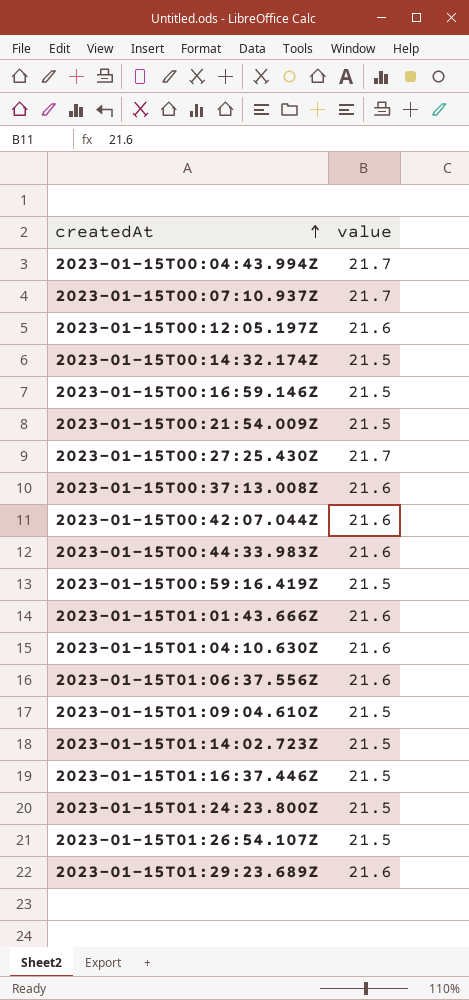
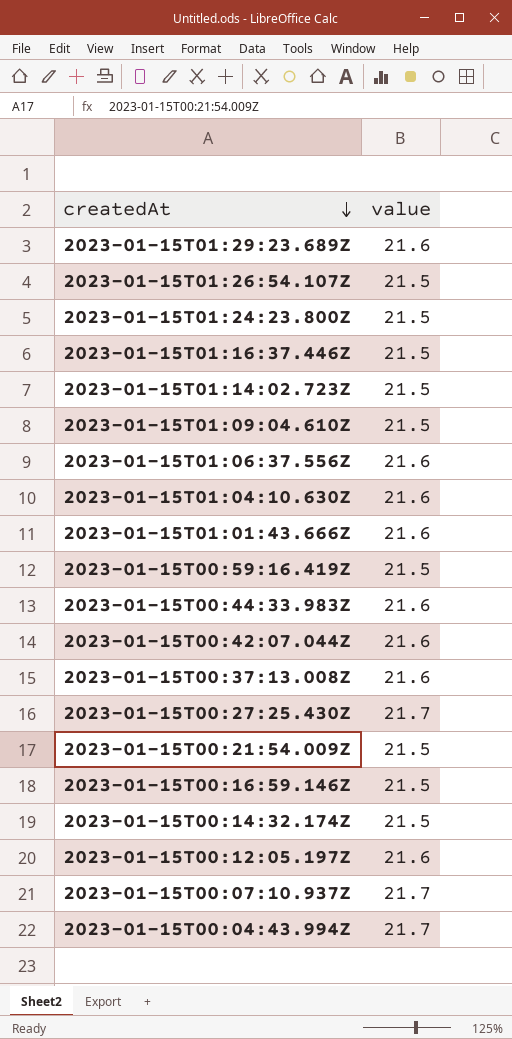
row order: createdAt ascending -> createdAt descending

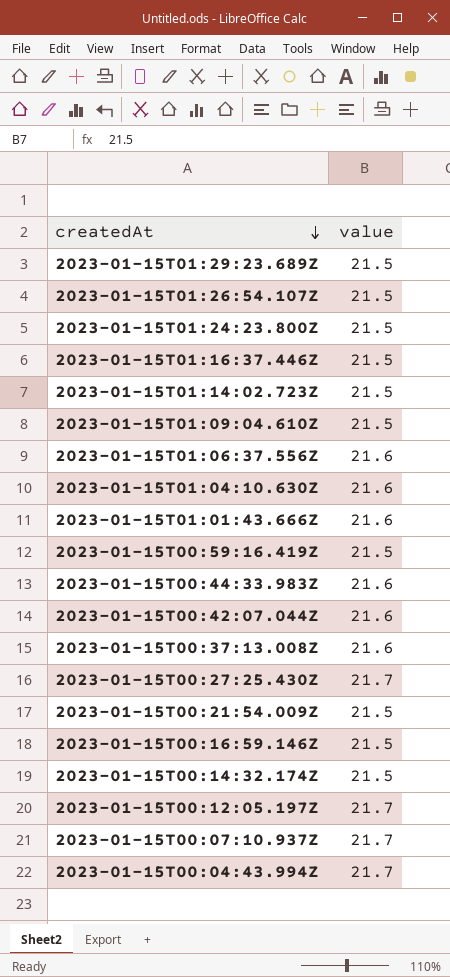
2023-01-15T01:29:23.689Z | value: 21.6 -> 21.5
2023-01-15T00:12:05.197Z | value: 21.6 -> 21.7

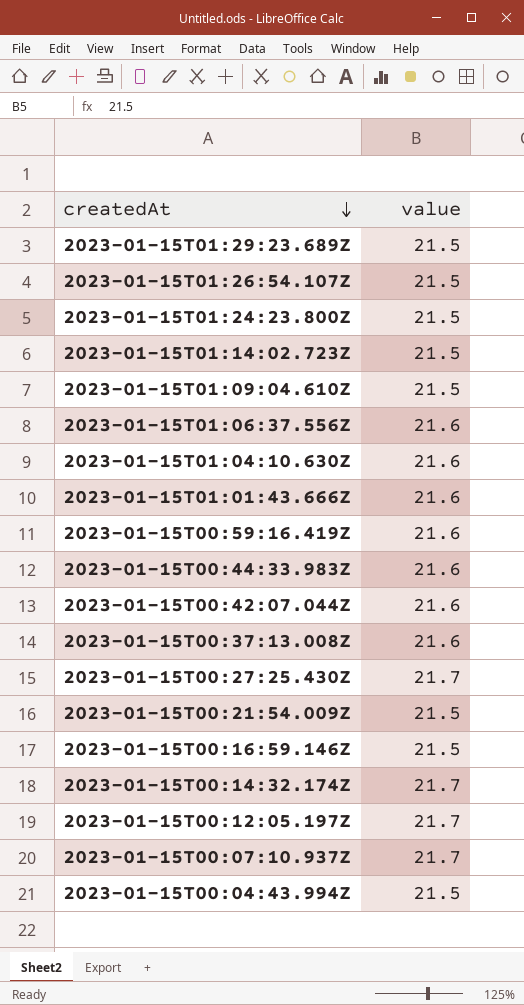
row 2023-01-15T01:16:37.446Z: 21.5 -> none
2023-01-15T00:59:16.419Z | value: 21.5 -> 21.6
2023-01-15T00:14:32.174Z | value: 21.5 -> 21.7
2023-01-15T00:04:43.994Z | value: 21.7 -> 21.5

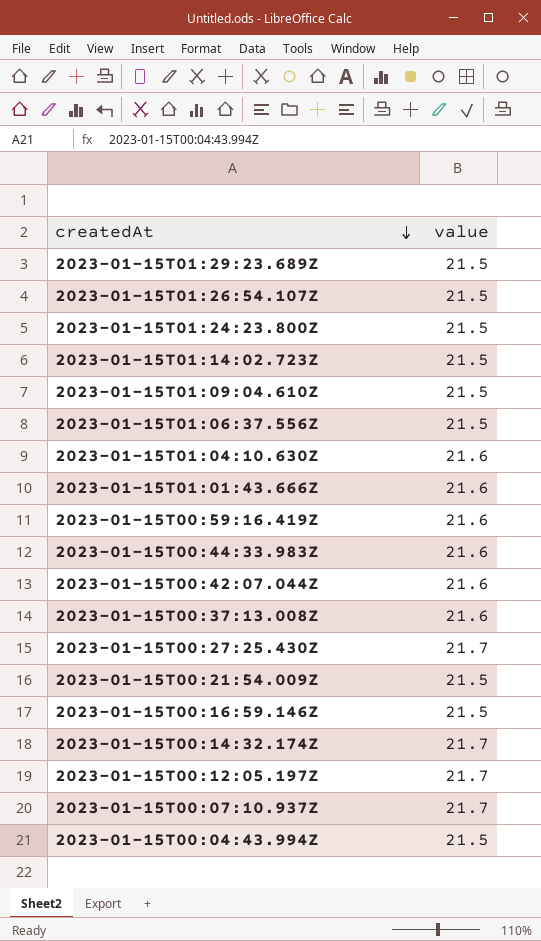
2023-01-15T01:06:37.556Z | value: 21.6 -> 21.5

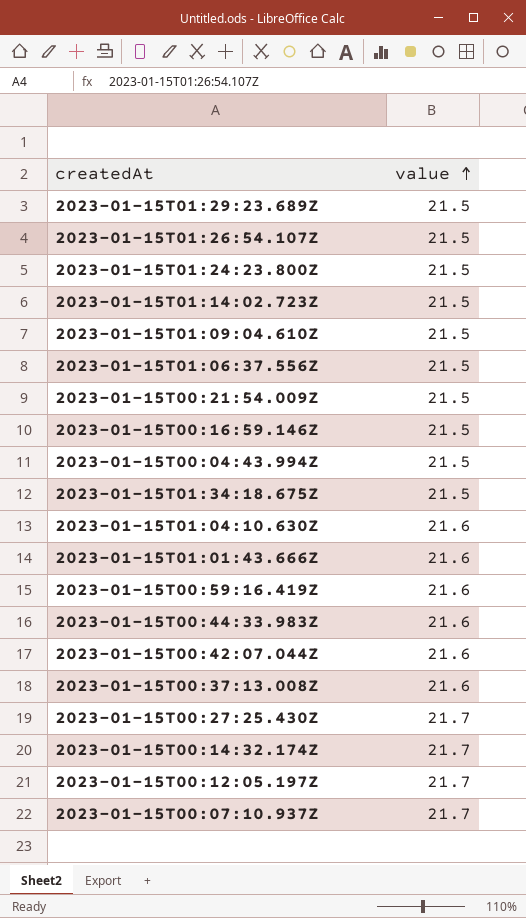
row order: createdAt descending -> value ascending
row 2023-01-15T01:34:18.675Z: none -> 21.5

